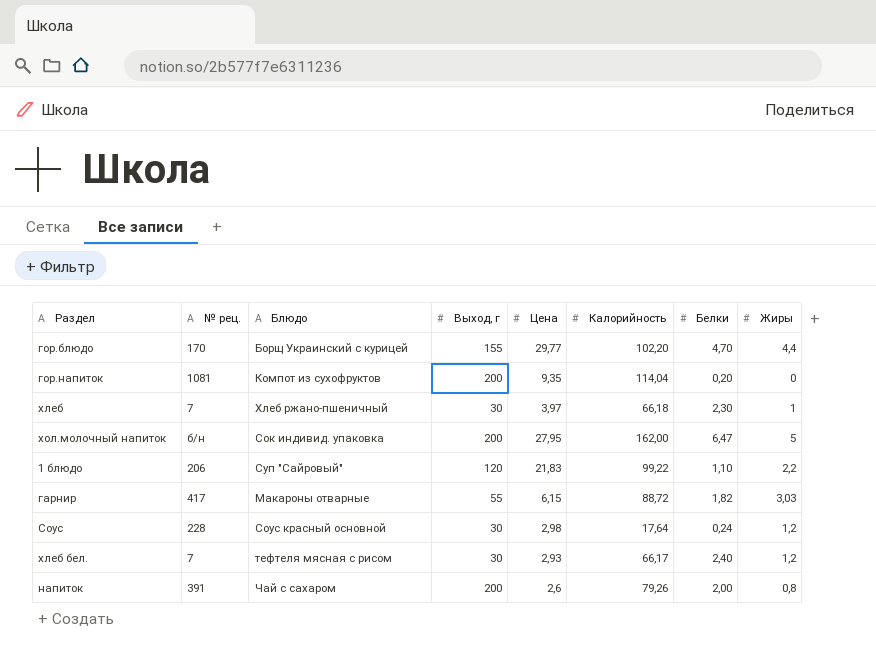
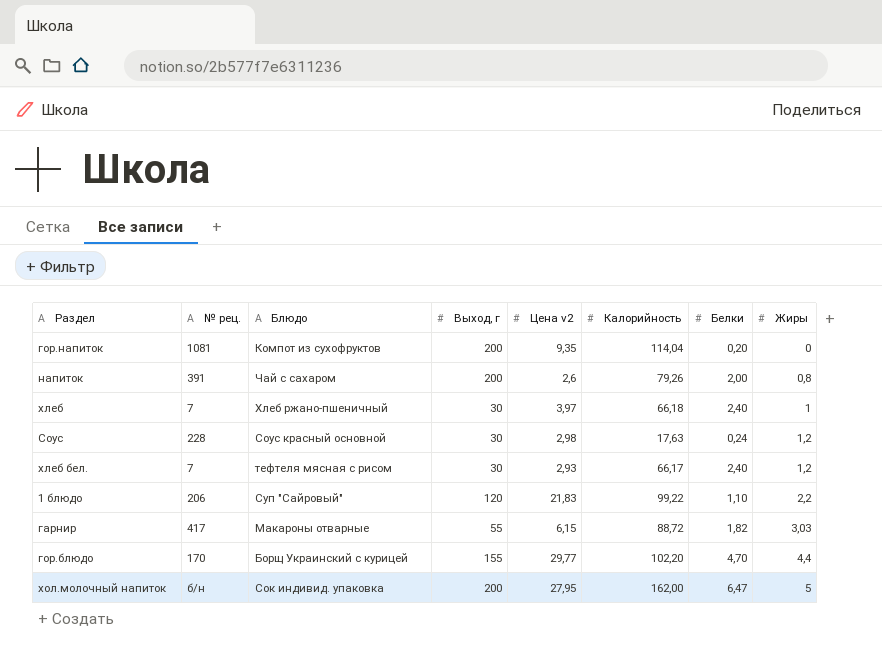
row order: none -> Жиры ascending
column name: Цена -> Цена v2
хлеб | Белки: 2,30 -> 2,40
Соус | Калорийность: 17,64 -> 17,63

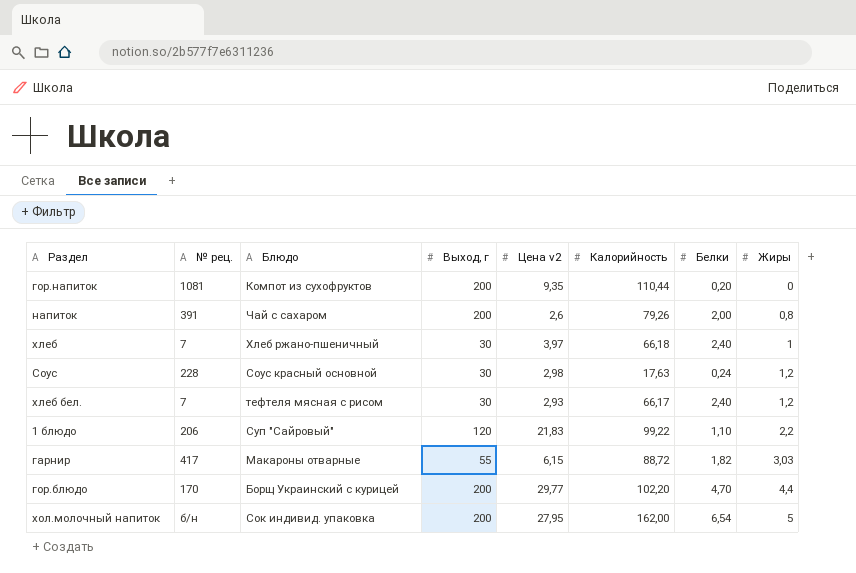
гор.напиток | Калорийность: 114,04 -> 110,44
гор.блюдо | Выход, г: 155 -> 200
хол.молочный напиток | Белки: 6,47 -> 6,54

